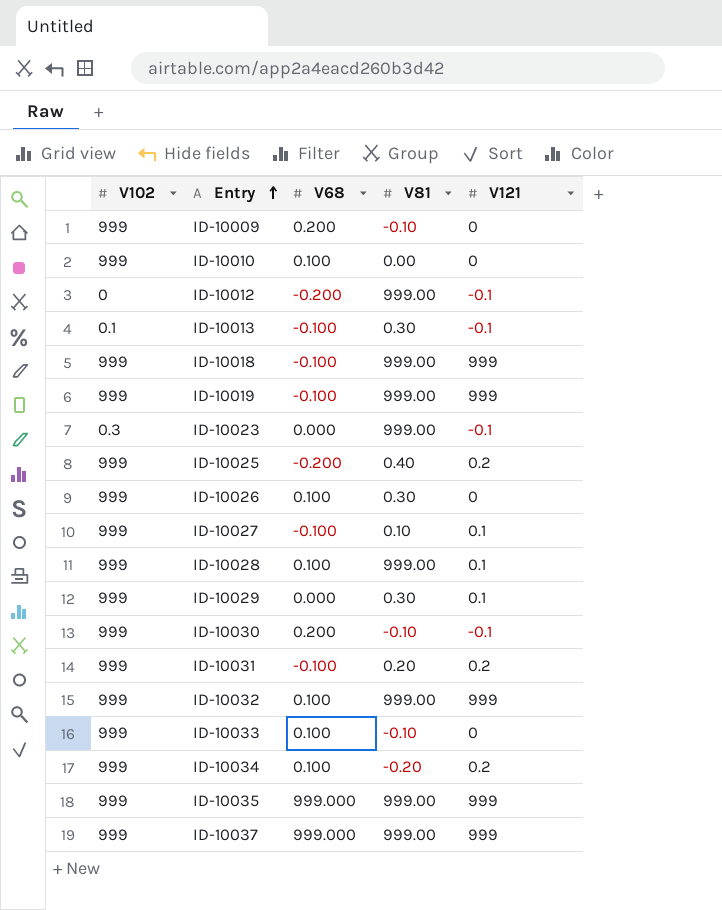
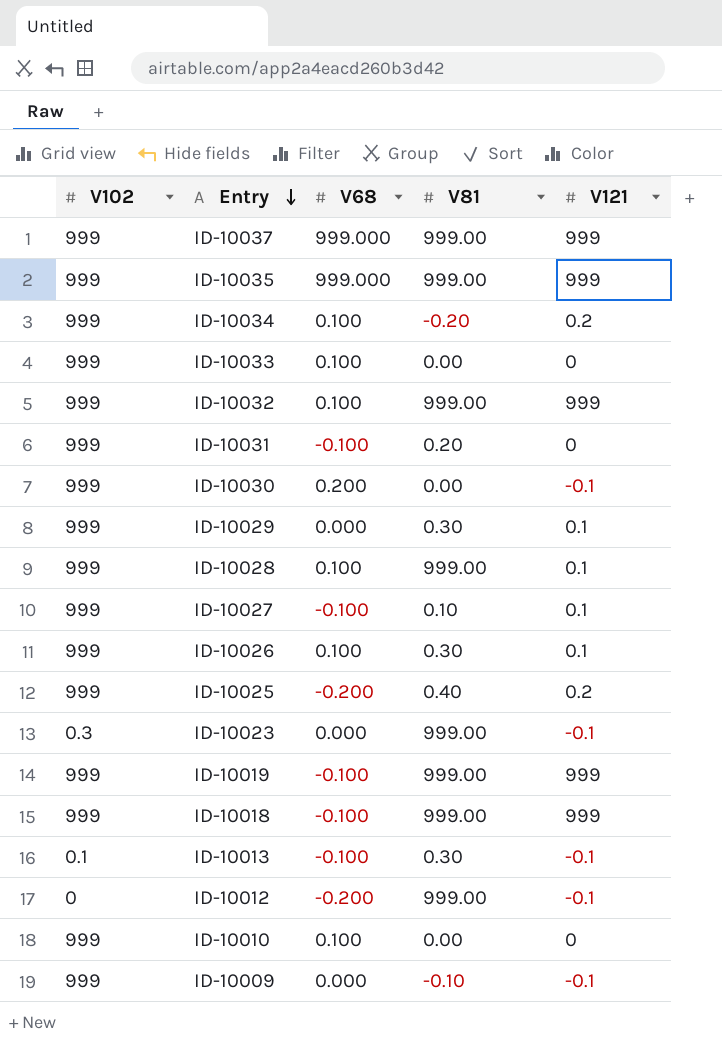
row order: Entry ascending -> Entry descending
ID-10033 | V81: -0.10 -> 0.00
ID-10031 | V121: 0.2 -> 0
ID-10030 | V81: -0.10 -> 0.00
ID-10026 | V121: 0 -> 0.1
ID-10009 | V68: 0.200 -> 0.000
ID-10009 | V121: 0 -> -0.1

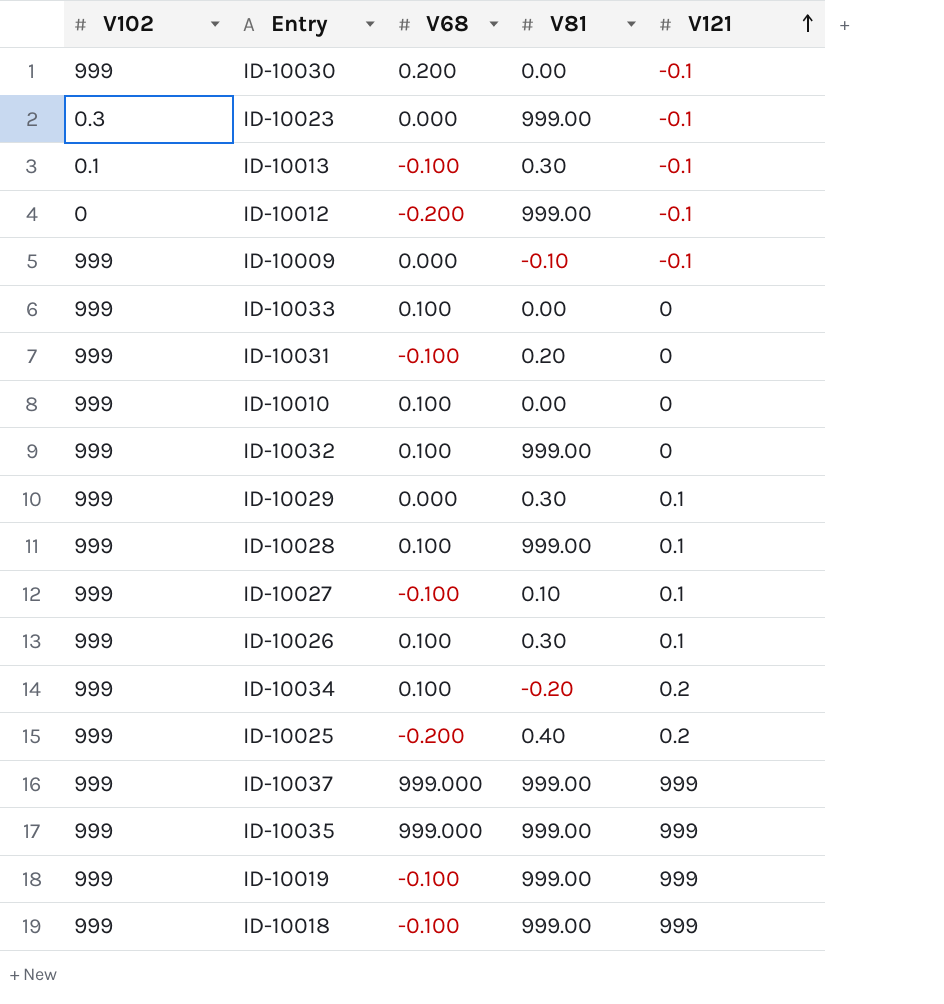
row order: Entry descending -> V121 ascending
ID-10032 | V121: 999 -> 0

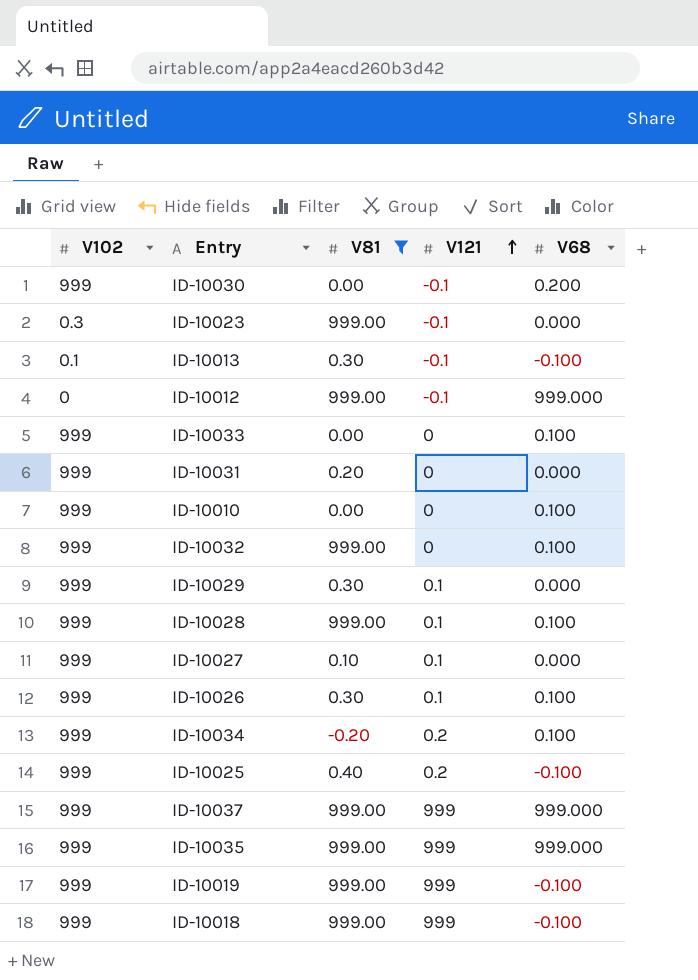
filter: none -> V81 != -0.10
column V68 | position: 3 -> 5
ID-10012 | V68: -0.200 -> 999.000
ID-10031 | V68: -0.100 -> 0.000
ID-10027 | V68: -0.100 -> 0.000
ID-10025 | V68: -0.200 -> -0.100

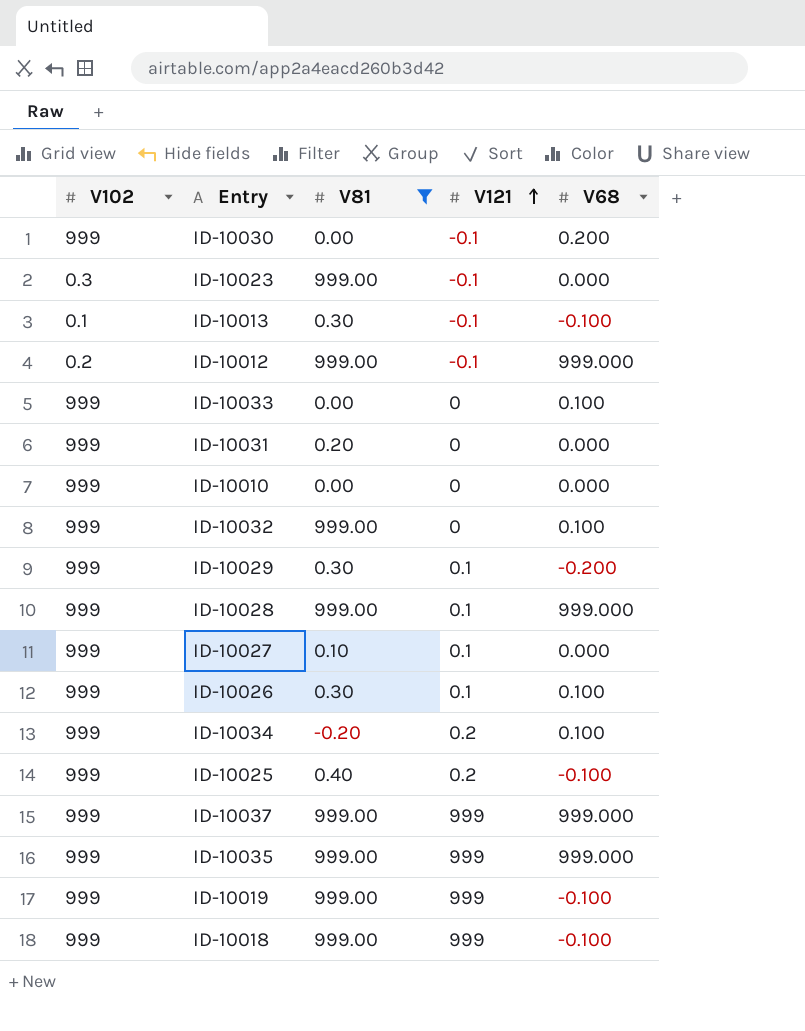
ID-10012 | V102: 0 -> 0.2
ID-10010 | V68: 0.100 -> 0.000
ID-10029 | V68: 0.000 -> -0.200
ID-10028 | V68: 0.100 -> 999.000

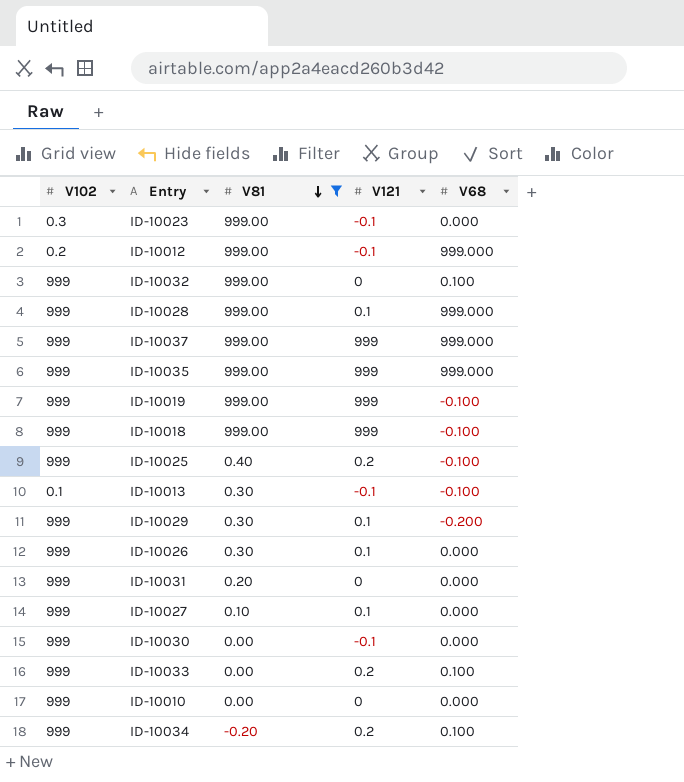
row order: V121 ascending -> V81 descending
ID-10026 | V68: 0.100 -> 0.000
ID-10030 | V68: 0.200 -> 0.000
ID-10033 | V121: 0 -> 0.2

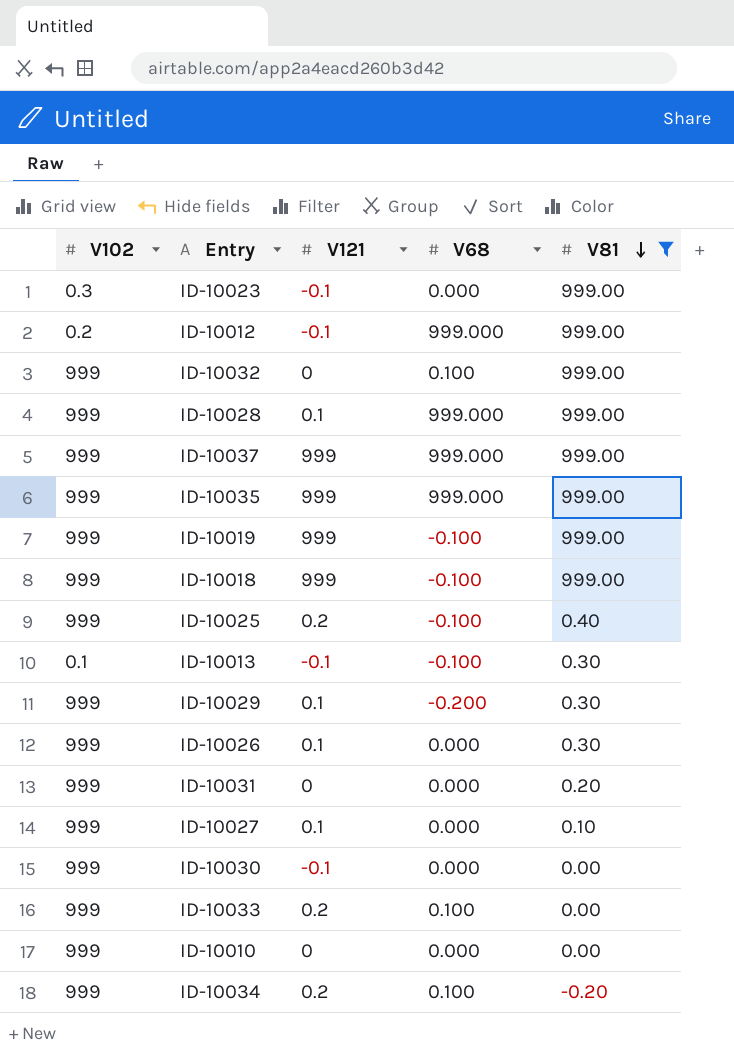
column V81 | position: 3 -> 5

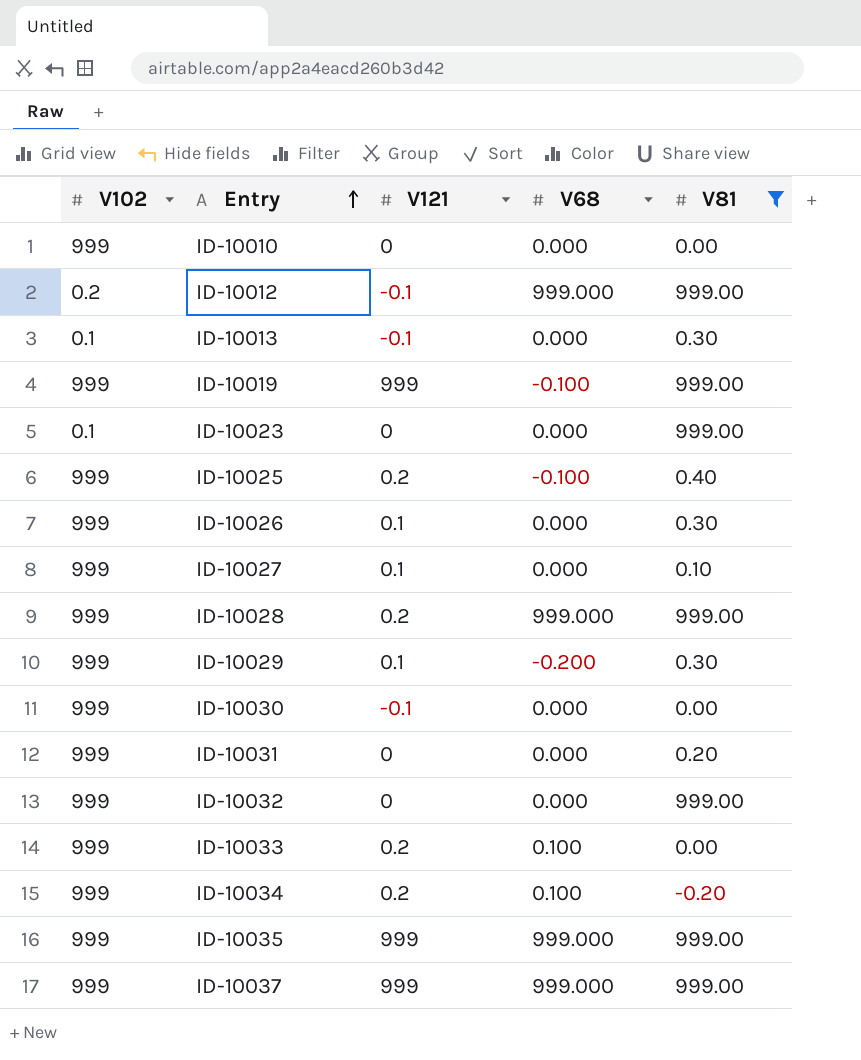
row order: V81 descending -> Entry ascending
row ID-10018: 999 | 999 | -0.100 | 999.00 -> none
ID-10013 | V68: -0.100 -> 0.000
ID-10023 | V102: 0.3 -> 0.1
ID-10023 | V121: -0.1 -> 0
ID-10028 | V121: 0.1 -> 0.2
ID-10032 | V68: 0.100 -> 0.000

